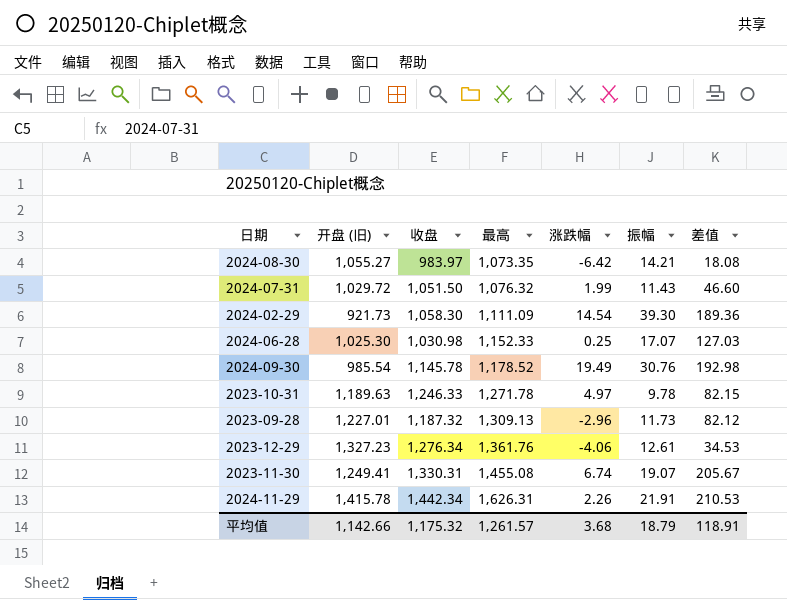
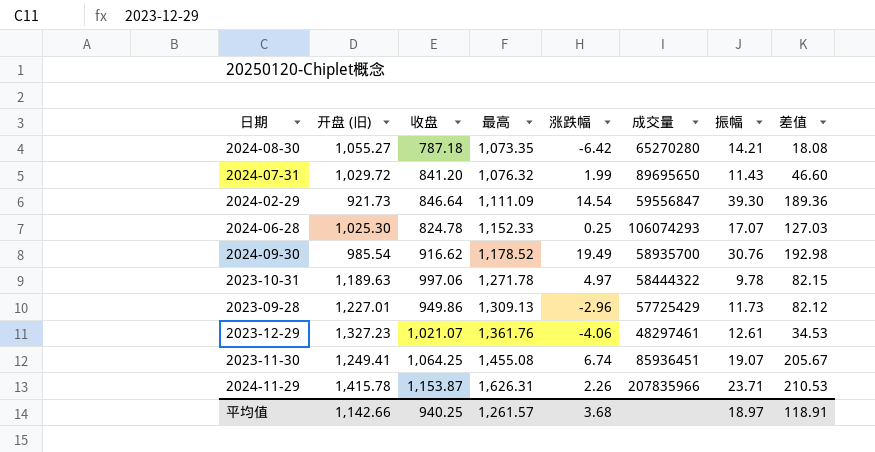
column 成交量 | position: none -> 6
2024-08-30 | 收盘: 983.97 -> 787.18
2024-07-31 | 收盘: 1,051.50 -> 841.20
2024-02-29 | 收盘: 1,058.30 -> 846.64
2024-06-28 | 收盘: 1,030.98 -> 824.78
2024-09-30 | 收盘: 1,145.78 -> 916.62
2023-10-31 | 收盘: 1,246.33 -> 997.06
2023-09-28 | 收盘: 1,187.32 -> 949.86
2023-12-29 | 收盘: 1,276.34 -> 1,021.07
2023-11-30 | 收盘: 1,330.31 -> 1,064.25
2024-11-29 | 收盘: 1,442.34 -> 1,153.87
2024-11-29 | 振幅: 21.91 -> 23.71
平均值 | 收盘: 1,175.32 -> 940.25
平均值 | 振幅: 18.79 -> 18.97

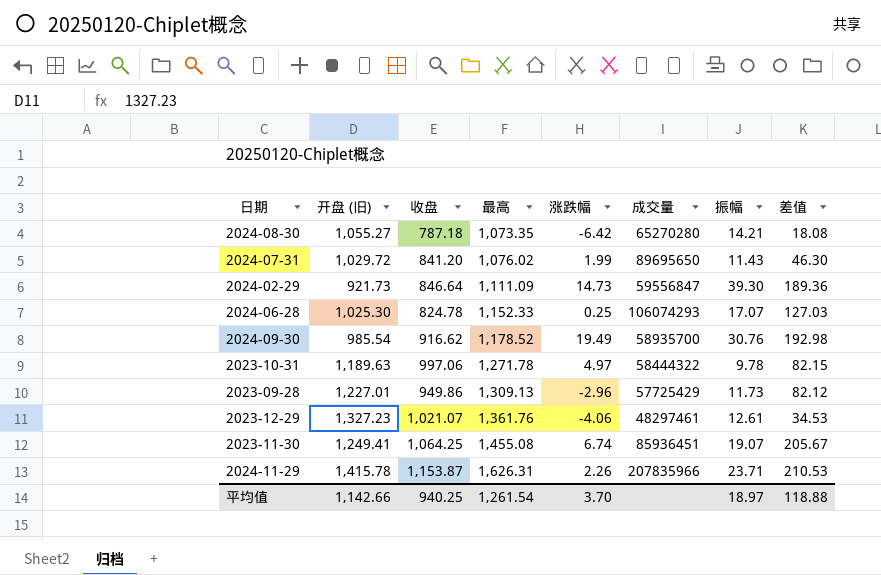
2024-07-31 | 最高: 1,076.32 -> 1,076.02
2024-07-31 | 差值: 46.60 -> 46.30
2024-02-29 | 涨跌幅: 14.54 -> 14.73
平均值 | 最高: 1,261.57 -> 1,261.54
平均值 | 涨跌幅: 3.68 -> 3.70
平均值 | 差值: 118.91 -> 118.88

